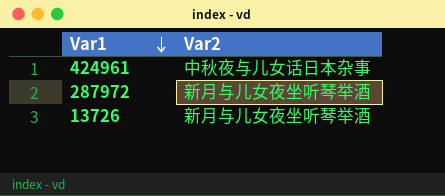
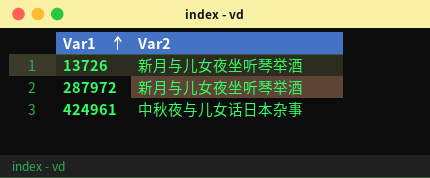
row order: Var1 descending -> Var1 ascending

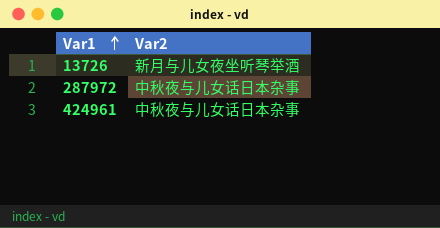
287972 | Var2: 新月与儿女夜坐听琴举酒 -> 中秋夜与儿女话日本杂事

